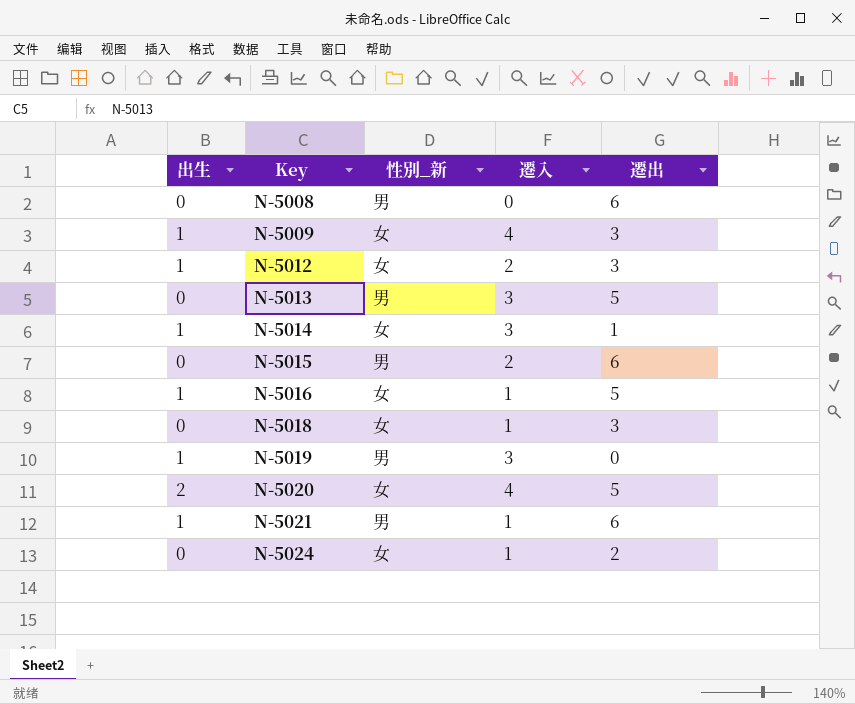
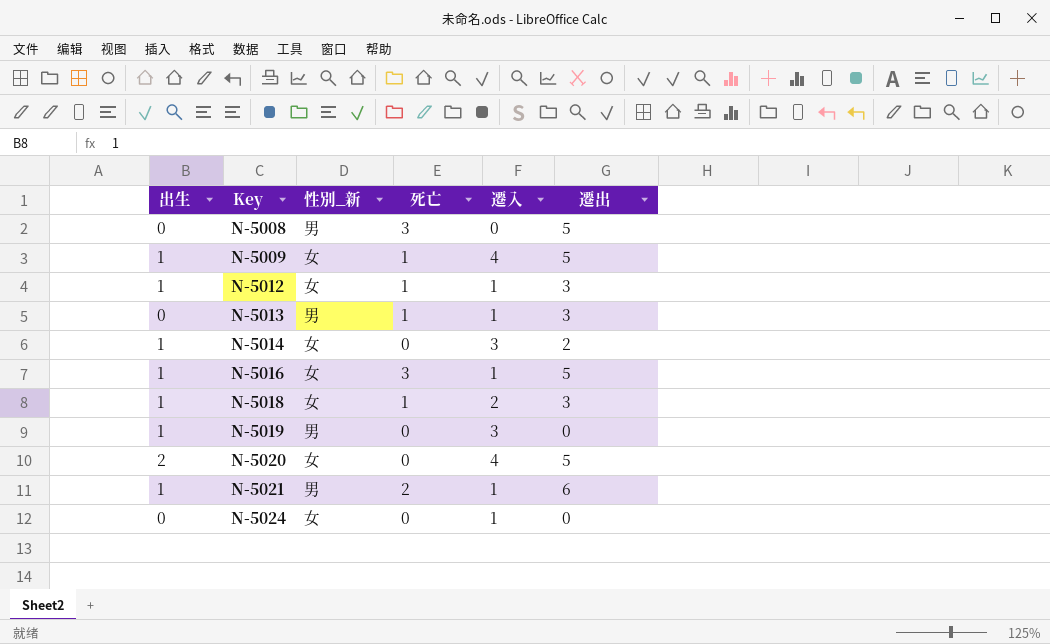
column 死亡 | position: none -> 4
row N-5015: 0 | 男 | 2 | 6 -> none
N-5008 | 遷出: 6 -> 5
N-5009 | 遷出: 3 -> 5
N-5012 | 遷入: 2 -> 1
N-5013 | 遷入: 3 -> 1
N-5013 | 遷出: 5 -> 3
N-5014 | 遷出: 1 -> 2
N-5018 | 出生: 0 -> 1
N-5018 | 遷入: 1 -> 2
N-5024 | 遷出: 2 -> 0

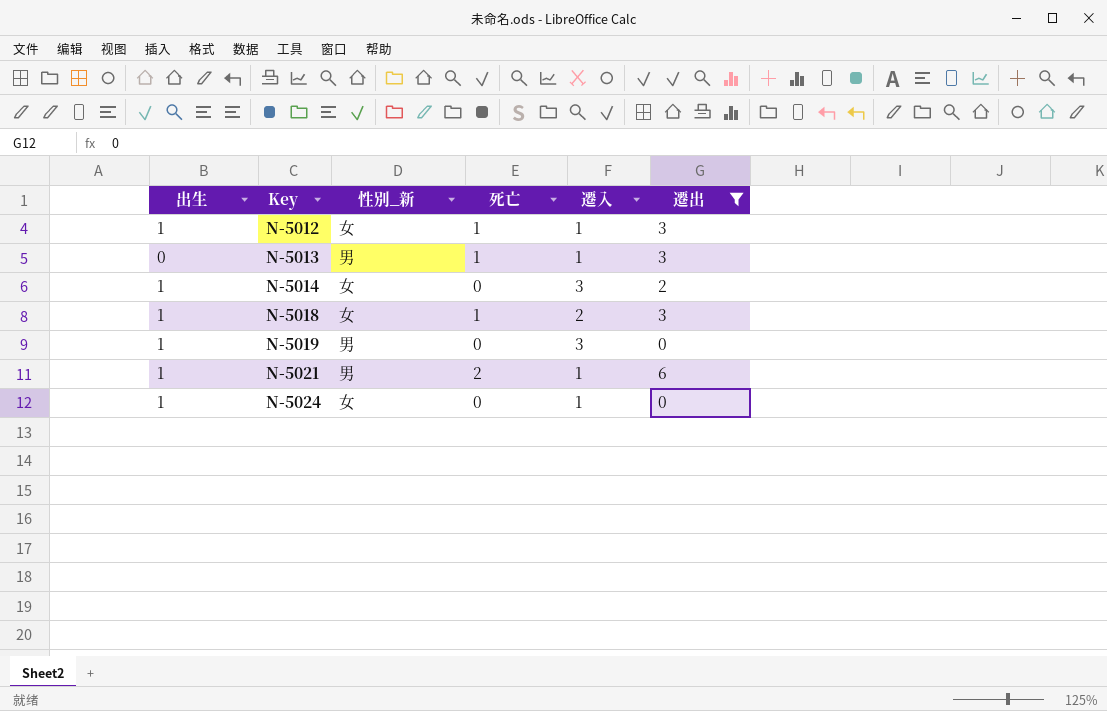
filter: none -> 遷出 != 5
N-5024 | 出生: 0 -> 1

